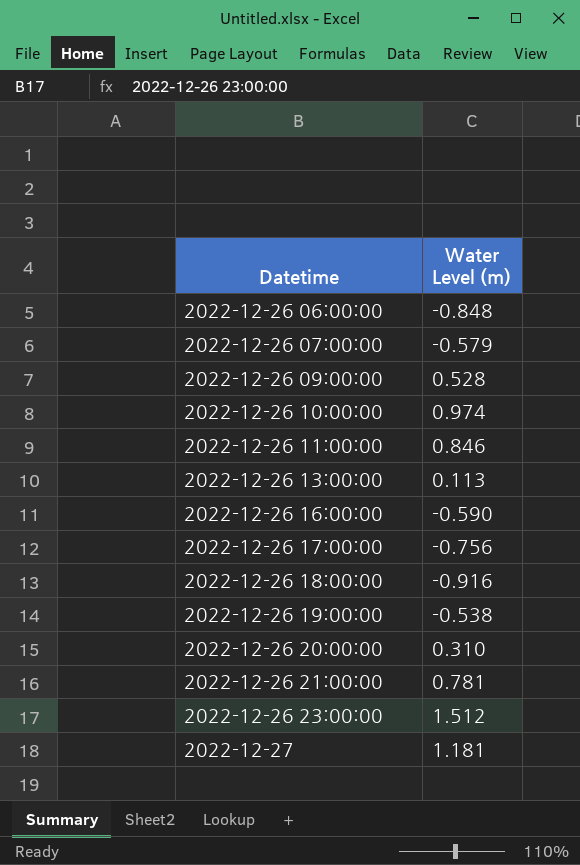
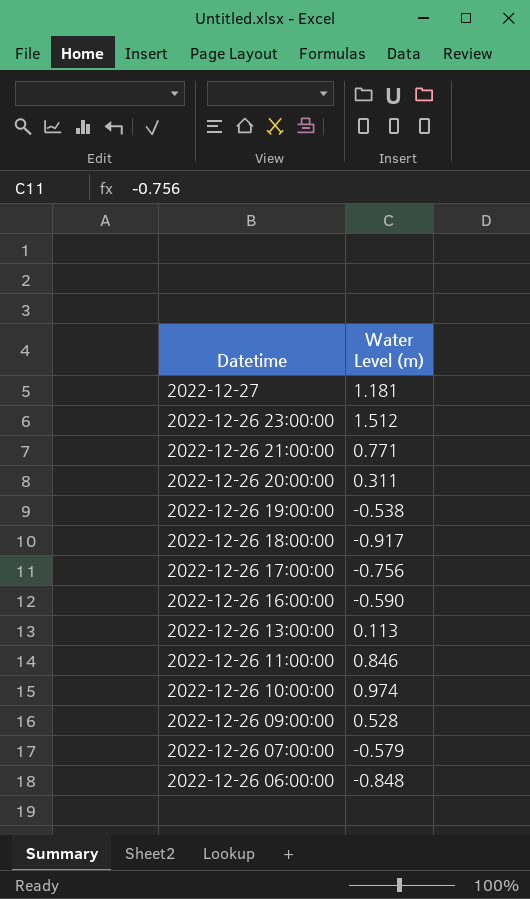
row order: Datetime ascending -> Datetime descending
2022-12-26 21:00:00 | Water Level (m): 0.781 -> 0.771
2022-12-26 20:00:00 | Water Level (m): 0.310 -> 0.311
2022-12-26 18:00:00 | Water Level (m): -0.916 -> -0.917

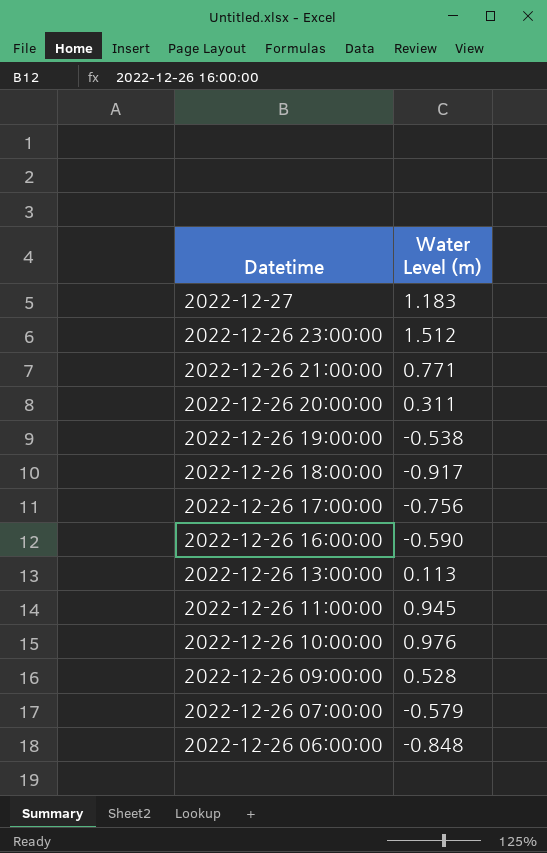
2022-12-27 | Water Level (m): 1.181 -> 1.183
2022-12-26 11:00:00 | Water Level (m): 0.846 -> 0.945
2022-12-26 10:00:00 | Water Level (m): 0.974 -> 0.976

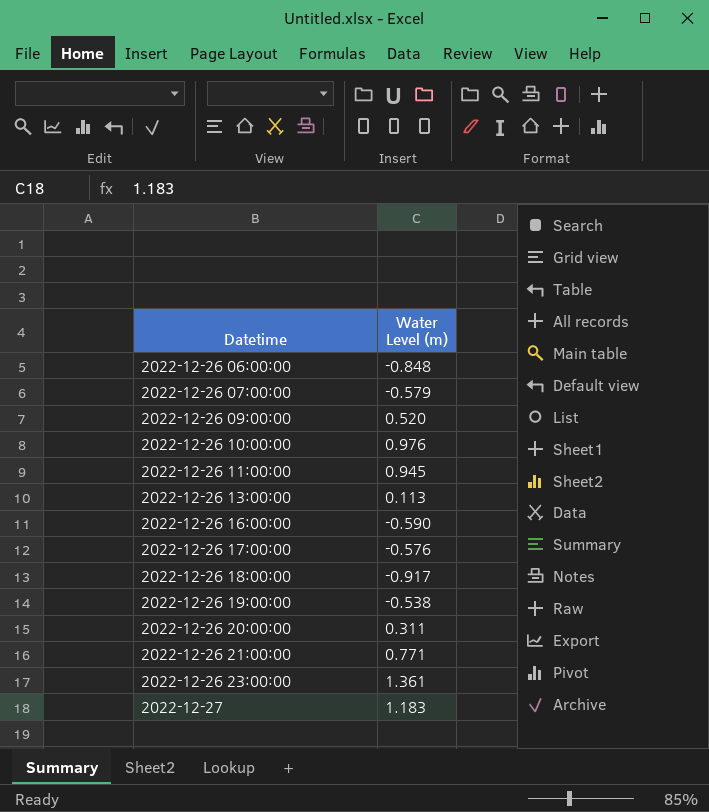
row order: Datetime descending -> Datetime ascending
2022-12-26 09:00:00 | Water Level (m): 0.528 -> 0.520
2022-12-26 17:00:00 | Water Level (m): -0.756 -> -0.576
2022-12-26 23:00:00 | Water Level (m): 1.512 -> 1.361

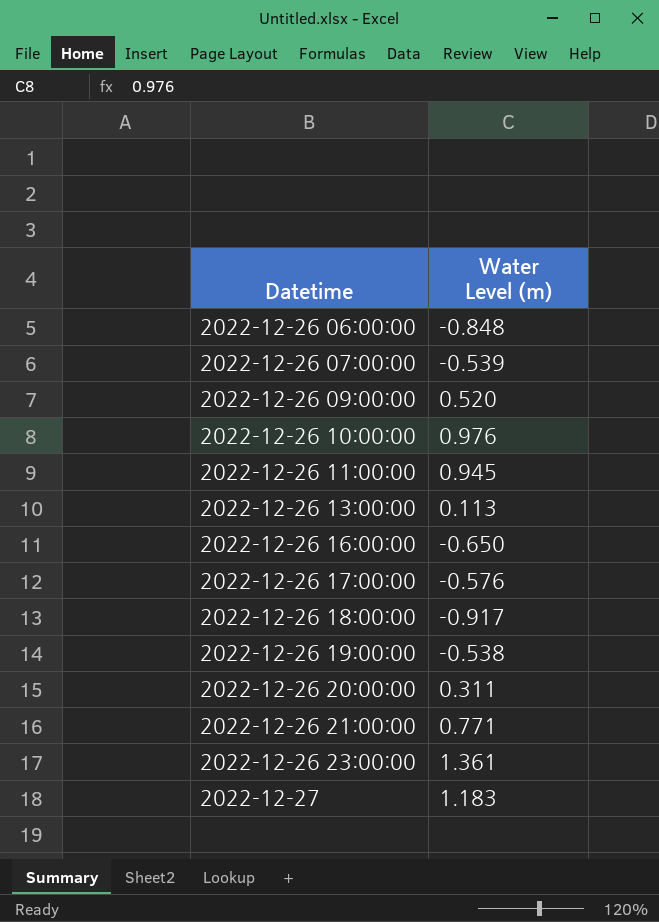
2022-12-26 07:00:00 | Water Level (m): -0.579 -> -0.539
2022-12-26 16:00:00 | Water Level (m): -0.590 -> -0.650

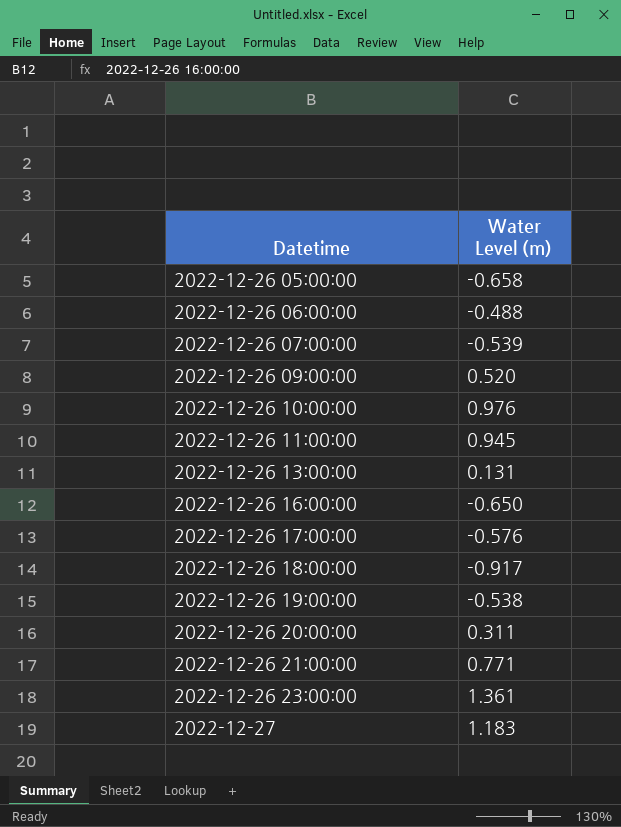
row 2022-12-26 05:00:00: none -> -0.658
2022-12-26 06:00:00 | Water Level (m): -0.848 -> -0.488
2022-12-26 13:00:00 | Water Level (m): 0.113 -> 0.131

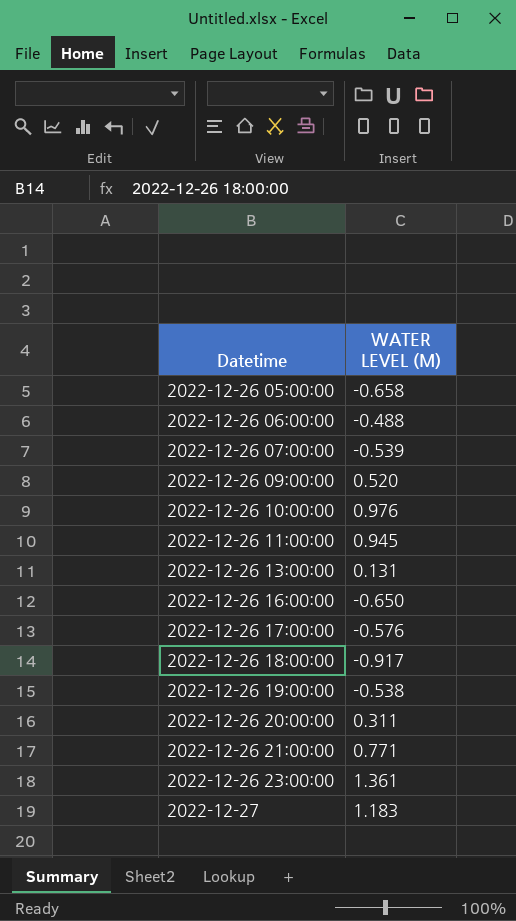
column name: Water Level (m) -> WATER LEVEL (M)

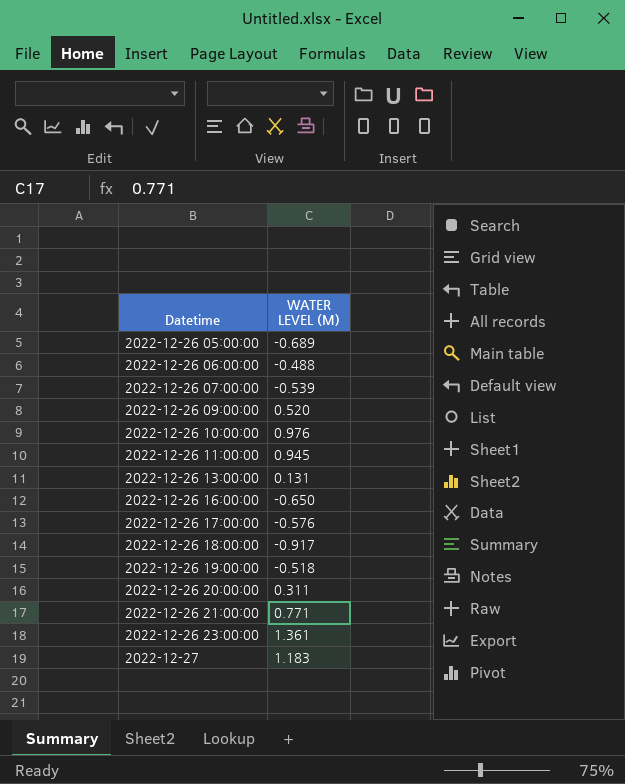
2022-12-26 05:00:00 | WATER LEVEL (M): -0.658 -> -0.689
2022-12-26 19:00:00 | WATER LEVEL (M): -0.538 -> -0.518

